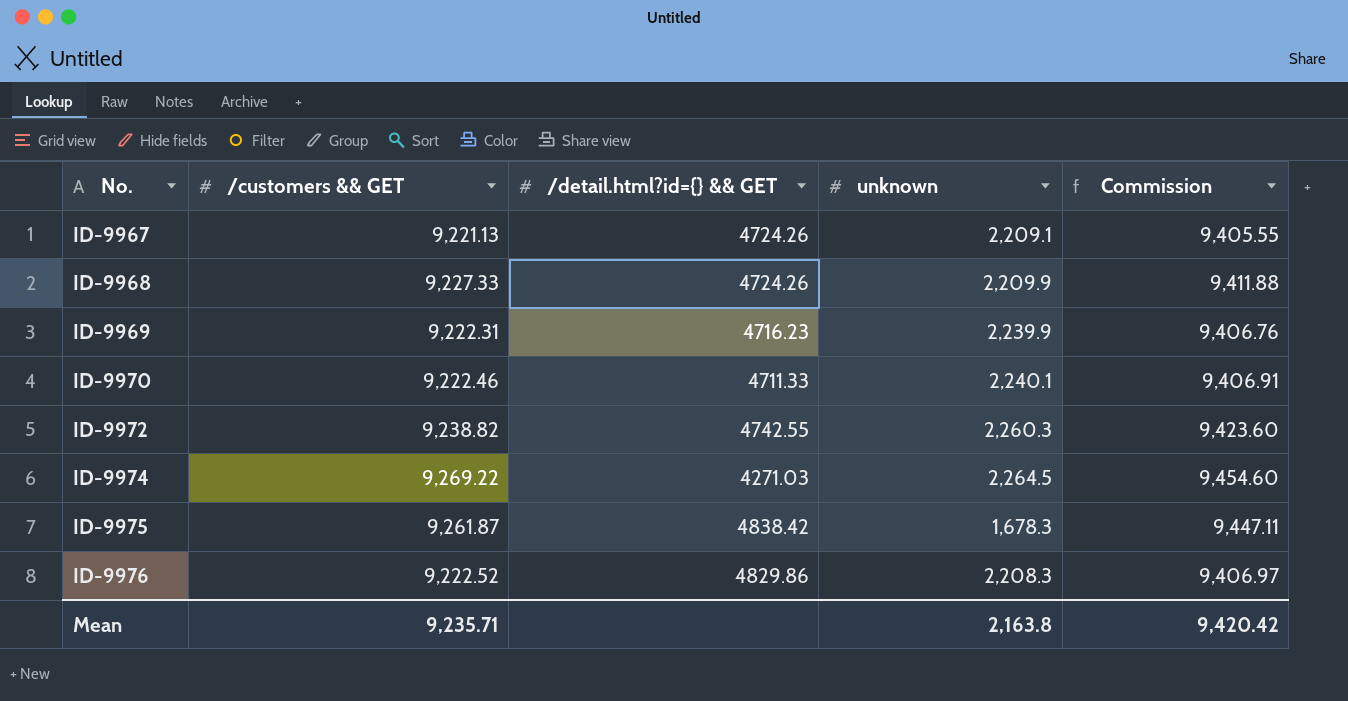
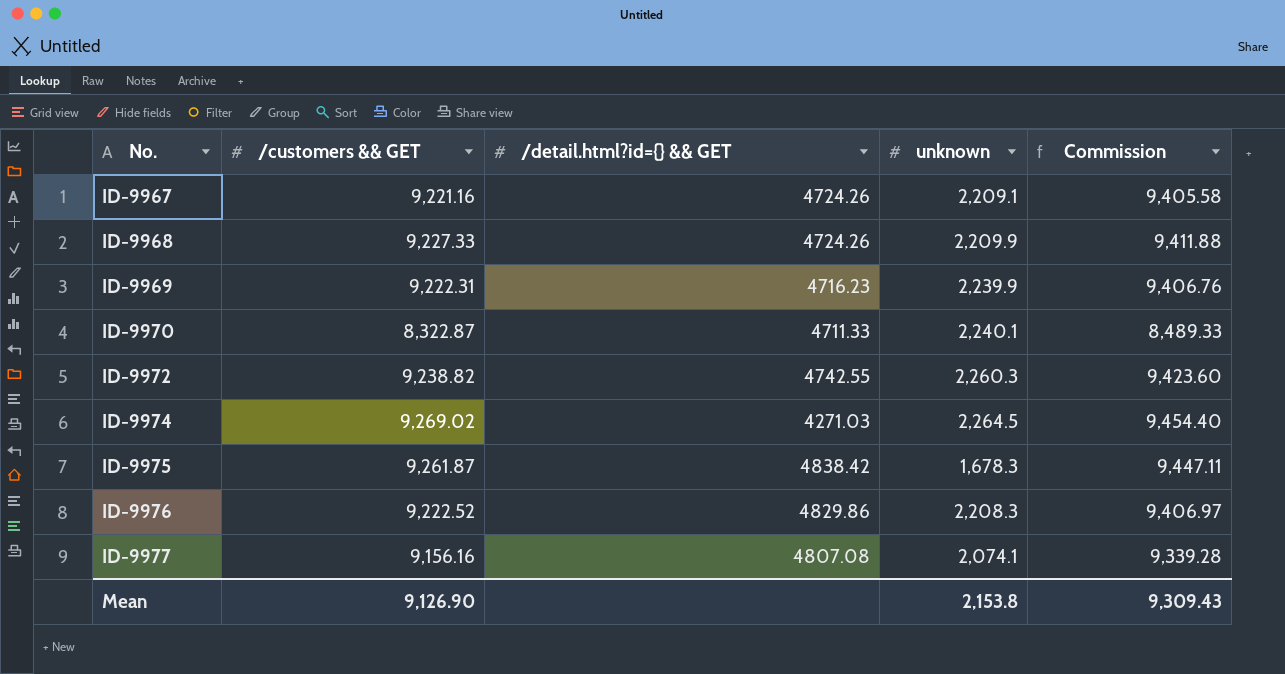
ID-9967 | /customers && GET: 9,221.13 -> 9,221.16
ID-9967 | Commission: 9,405.55 -> 9,405.58
ID-9970 | /customers && GET: 9,222.46 -> 8,322.87
ID-9970 | Commission: 9,406.91 -> 8,489.33
ID-9974 | /customers && GET: 9,269.22 -> 9,269.02
ID-9974 | Commission: 9,454.60 -> 9,454.40
row ID-9977: none -> 9,156.16 | 4807.08 | 2,074.1 | 9,339.28
Mean | /customers && GET: 9,235.71 -> 9,126.90
Mean | unknown: 2,163.8 -> 2,153.8
Mean | Commission: 9,420.42 -> 9,309.43

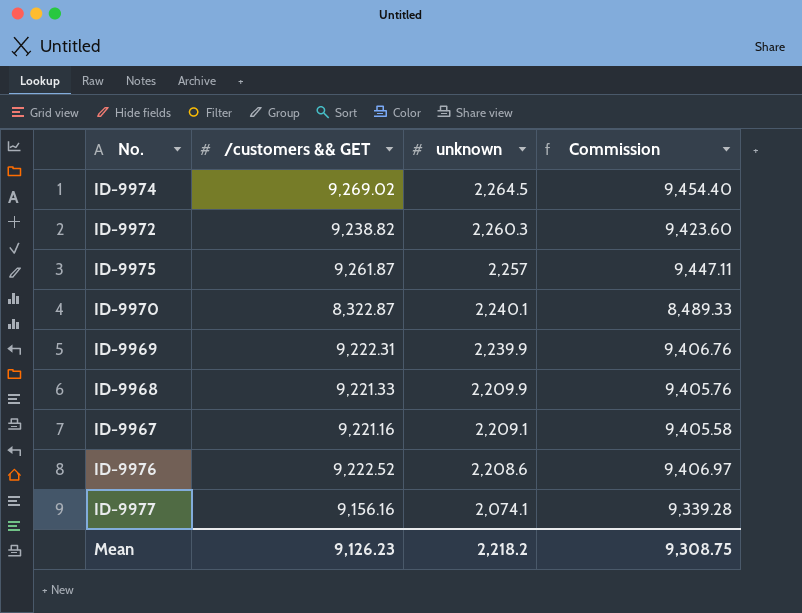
row order: No. ascending -> unknown descending
column /detail.html?id={} && GET | position: 3 -> none
ID-9975 | unknown: 1,678.3 -> 2,257
ID-9968 | /customers && GET: 9,227.33 -> 9,221.33
ID-9968 | Commission: 9,411.88 -> 9,405.76
ID-9976 | unknown: 2,208.3 -> 2,208.6
Mean | /customers && GET: 9,126.90 -> 9,126.23
Mean | unknown: 2,153.8 -> 2,218.2
Mean | Commission: 9,309.43 -> 9,308.75

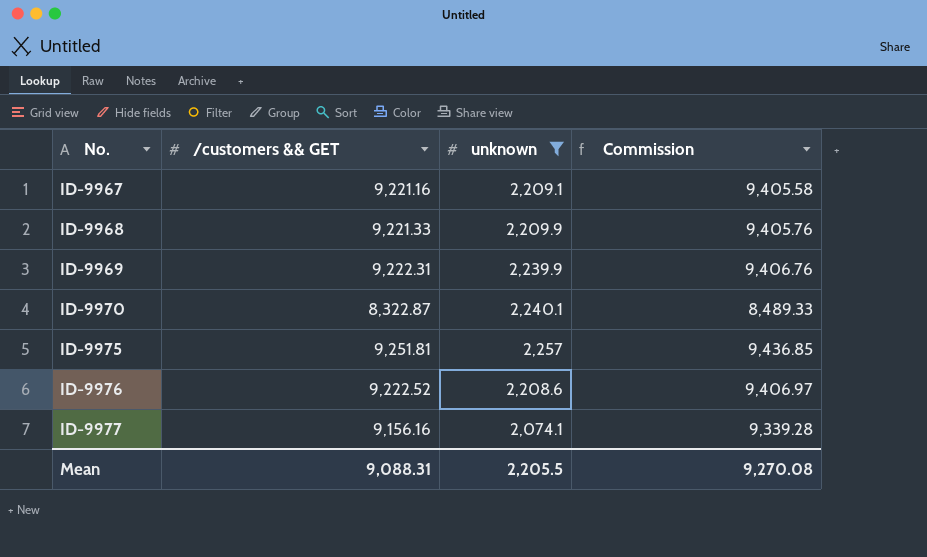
filter: none -> unknown <= 2,257
row order: unknown descending -> No. ascending
ID-9975 | /customers && GET: 9,261.87 -> 9,251.81
ID-9975 | Commission: 9,447.11 -> 9,436.85
Mean | /customers && GET: 9,126.23 -> 9,088.31
Mean | unknown: 2,218.2 -> 2,205.5
Mean | Commission: 9,308.75 -> 9,270.08

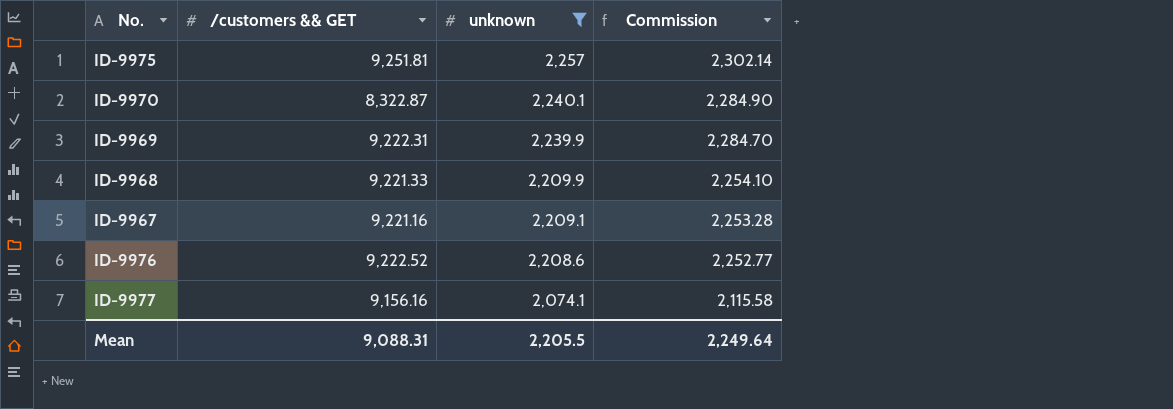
row order: No. ascending -> unknown descending
column Commission | formula: [/customers && GET] * 1.02 -> [unknown] * 1.02
Mean | Commission: 9,270.08 -> 2,249.64

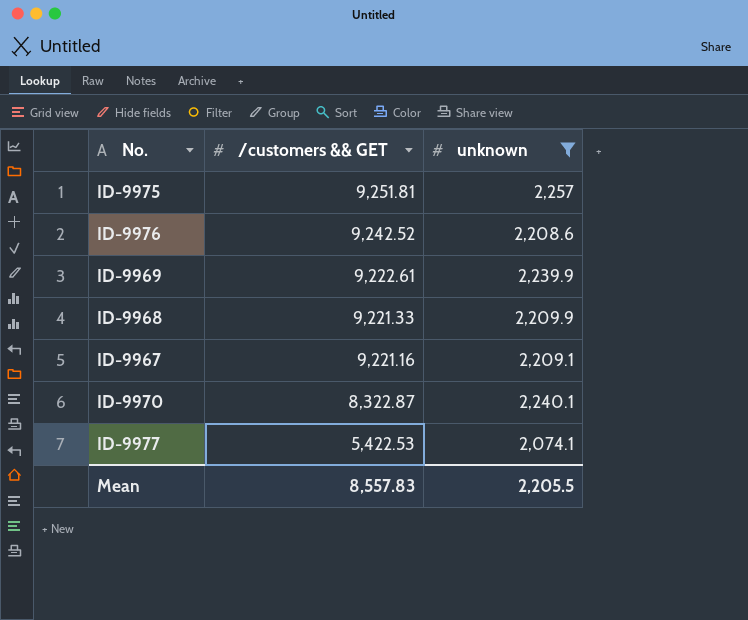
row order: unknown descending -> /customers && GET descending
column Commission | formula: [unknown] * 1.02 -> none
ID-9976 | /customers && GET: 9,222.52 -> 9,242.52
ID-9969 | /customers && GET: 9,222.31 -> 9,222.61
ID-9977 | /customers && GET: 9,156.16 -> 5,422.53
Mean | /customers && GET: 9,088.31 -> 8,557.83

